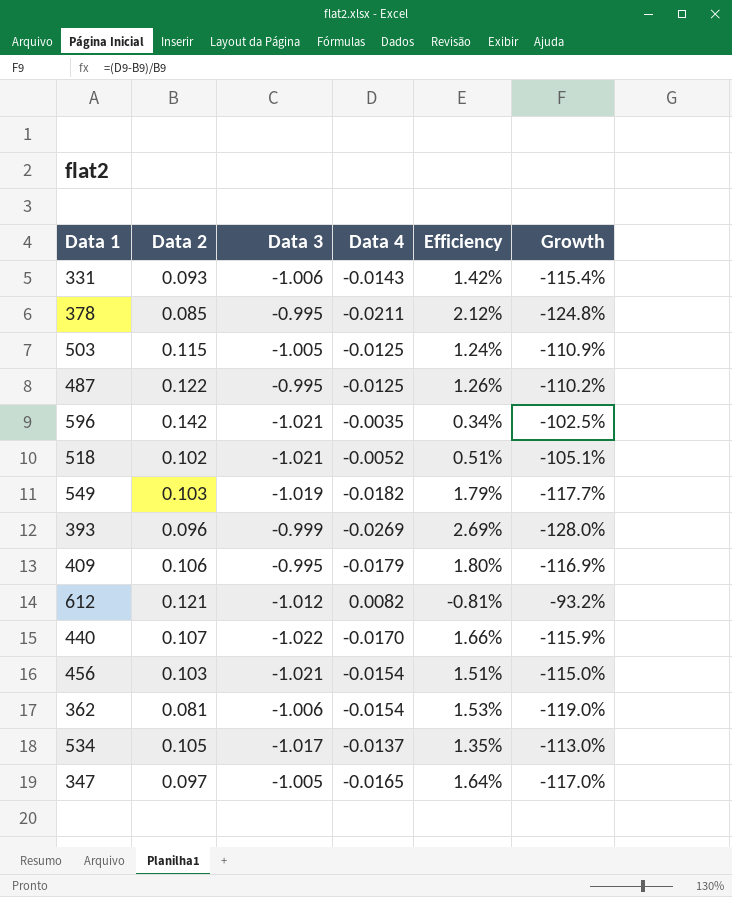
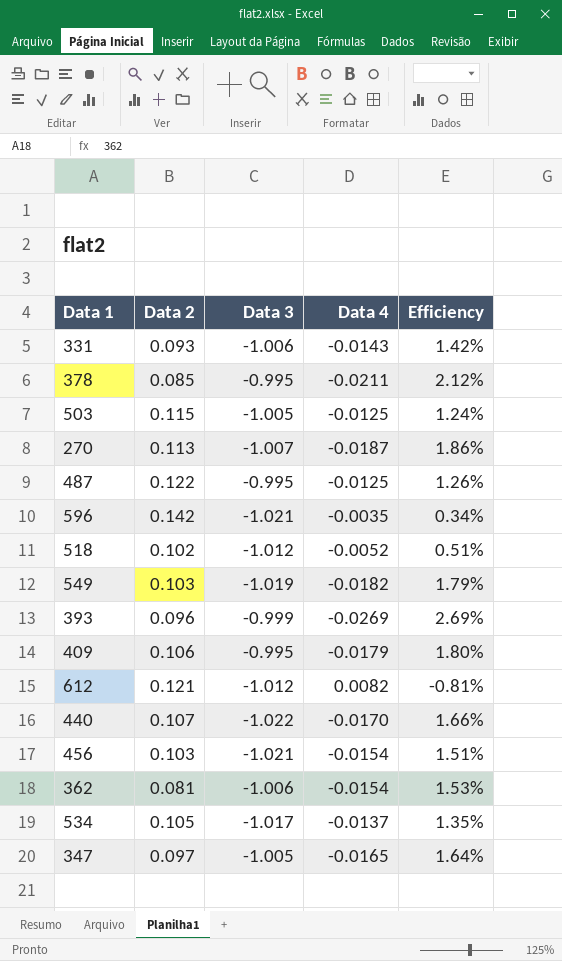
column Growth | formula: ([Data 4] - [Data 2]) / [Data 2] -> none
row 270: none -> 0.113 | -1.007 | -0.0187 | 1.86%
518 | Data 3: -1.021 -> -1.012

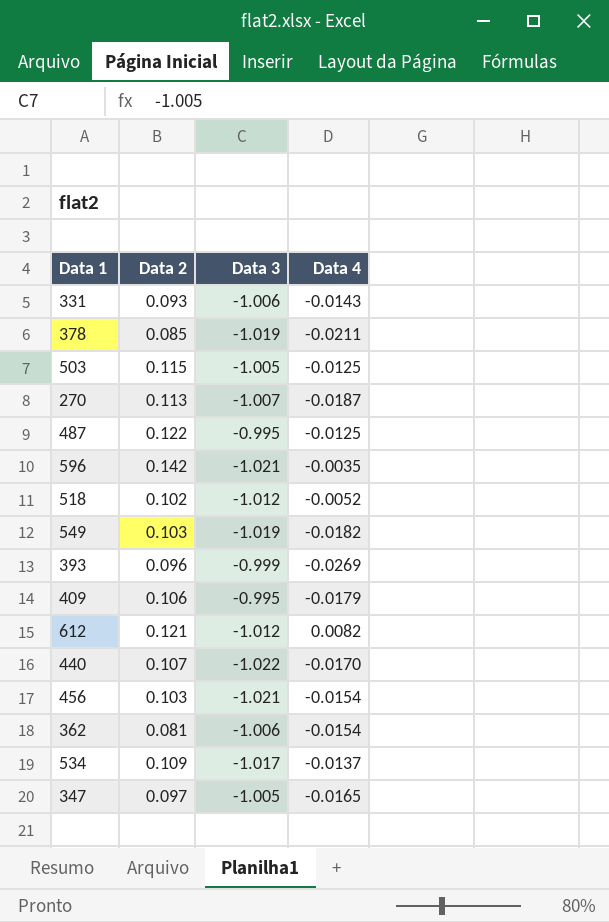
column Efficiency | formula: [Data 4] / [Data 3] -> none
378 | Data 3: -0.995 -> -1.019
534 | Data 2: 0.105 -> 0.109

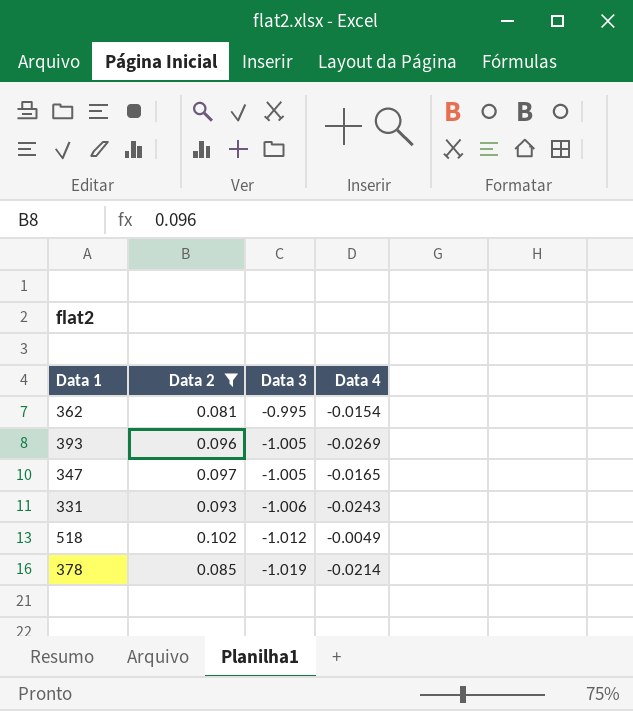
filter: none -> Data 2 <= 0.102
row order: none -> Data 3 descending
362 | Data 3: -1.006 -> -0.995
393 | Data 3: -0.999 -> -1.005
331 | Data 4: -0.0143 -> -0.0243
518 | Data 4: -0.0052 -> -0.0049
378 | Data 4: -0.0211 -> -0.0214

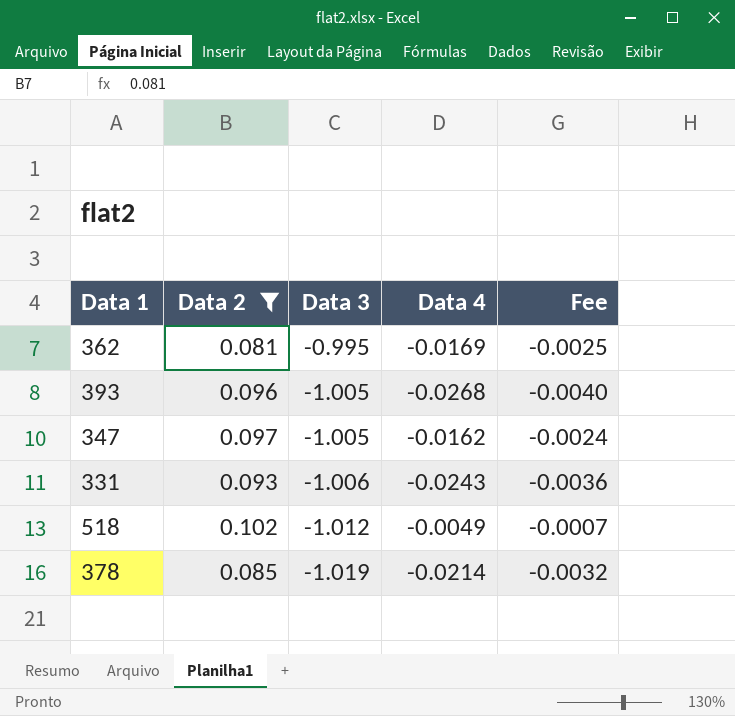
column Fee | formula: none -> [Data 4] * 0.15
362 | Data 4: -0.0154 -> -0.0169
393 | Data 4: -0.0269 -> -0.0268
347 | Data 4: -0.0165 -> -0.0162

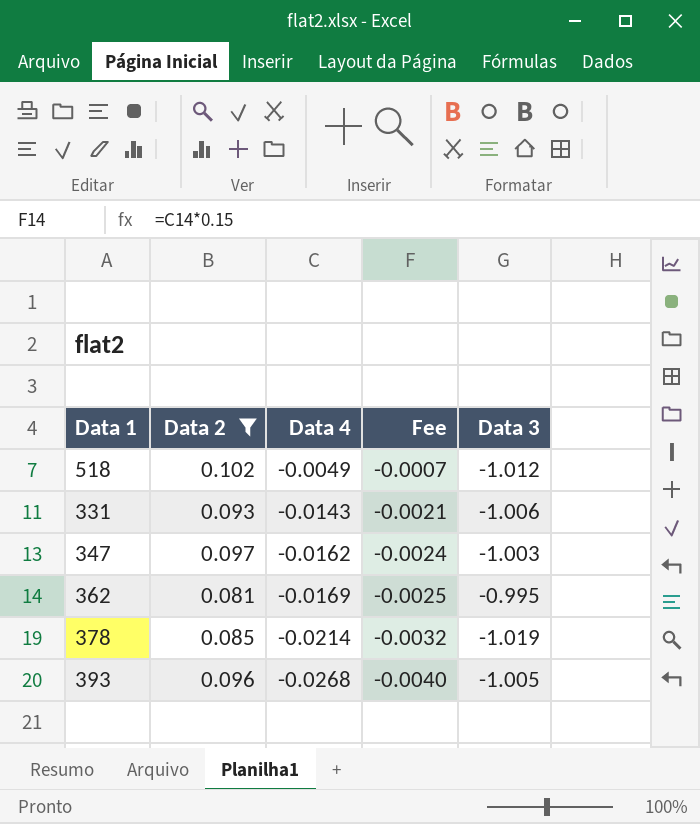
row order: Data 3 descending -> Data 4 descending
column Data 3 | position: 3 -> 5
331 | Data 4: -0.0243 -> -0.0143
331 | Fee: -0.0036 -> -0.0021
347 | Data 3: -1.005 -> -1.003

